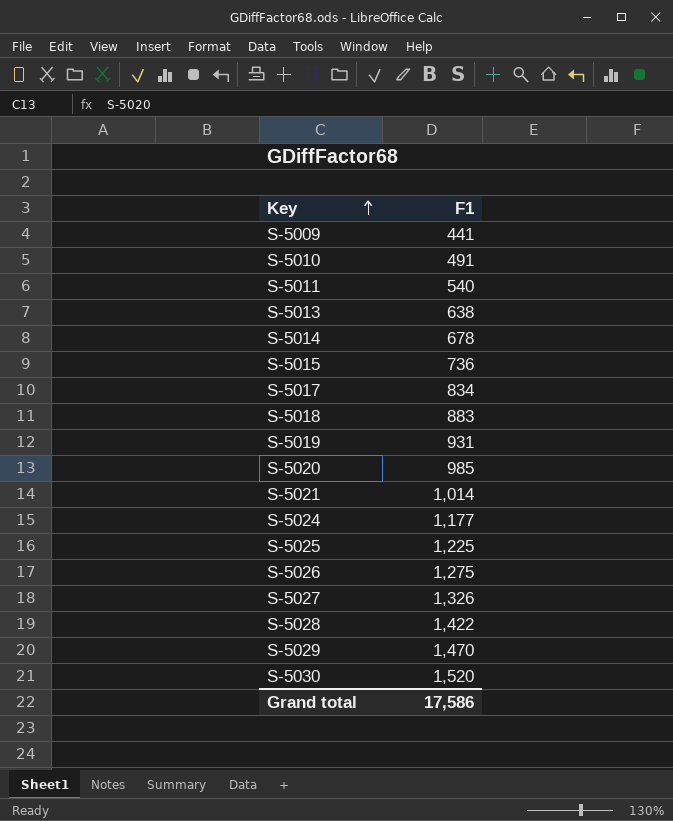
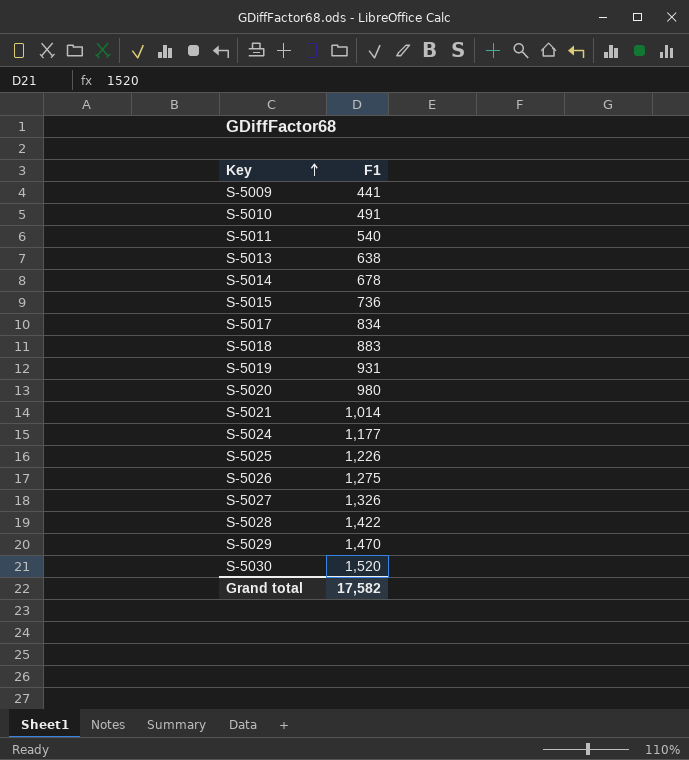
S-5020 | F1: 985 -> 980
S-5025 | F1: 1,225 -> 1,226
Grand total | F1: 17,586 -> 17,582

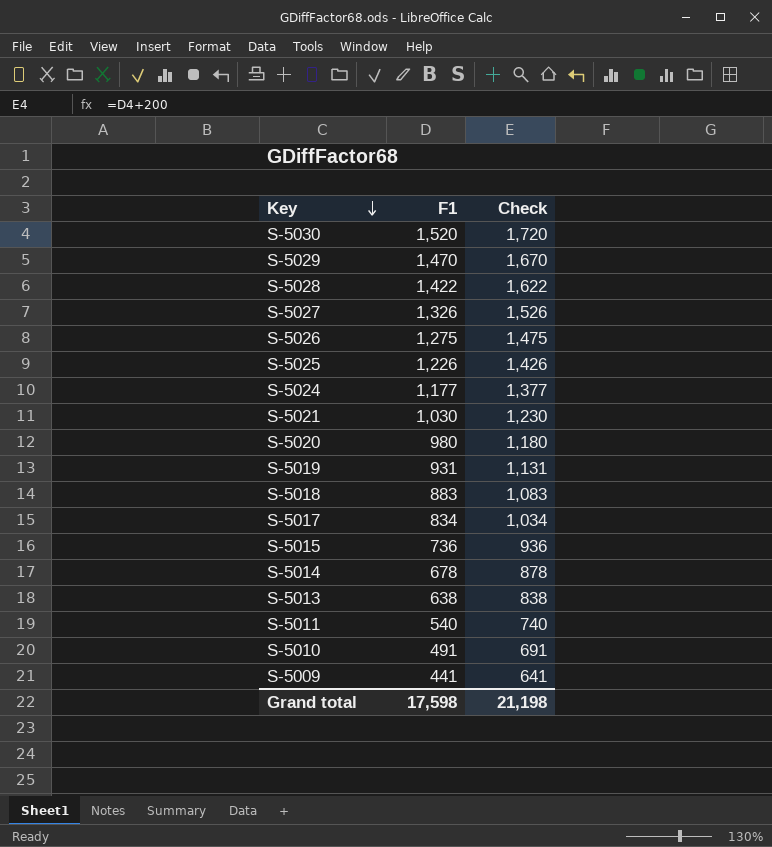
row order: Key ascending -> Key descending
column Check | formula: none -> [F1] + 200
S-5021 | F1: 1,014 -> 1,030
Grand total | F1: 17,582 -> 17,598

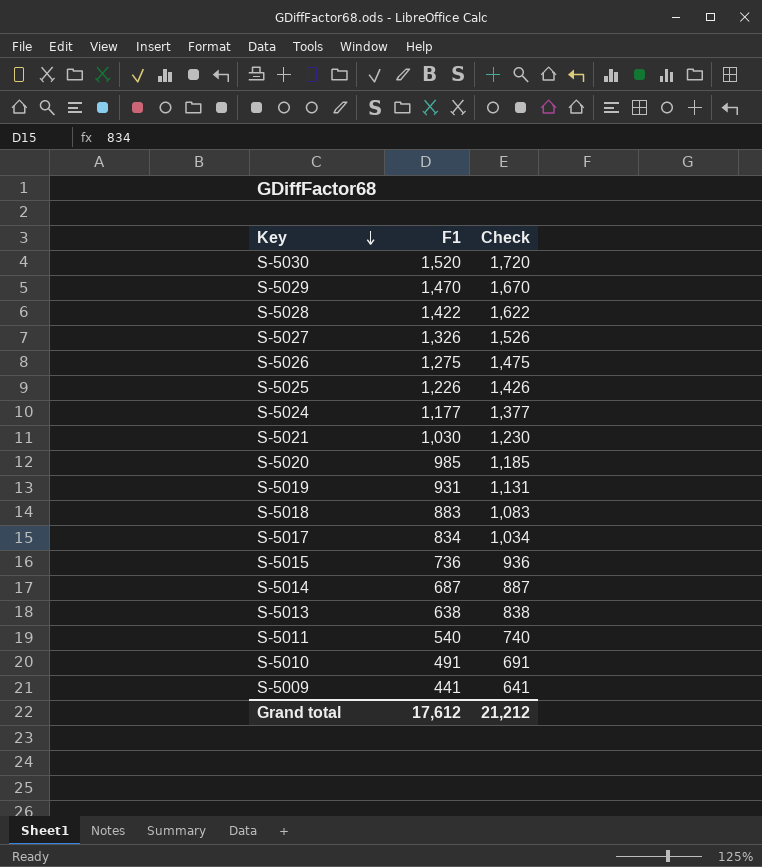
S-5020 | F1: 980 -> 985
S-5020 | Check: 1,180 -> 1,185
S-5014 | F1: 678 -> 687
S-5014 | Check: 878 -> 887
Grand total | F1: 17,598 -> 17,612
Grand total | Check: 21,198 -> 21,212

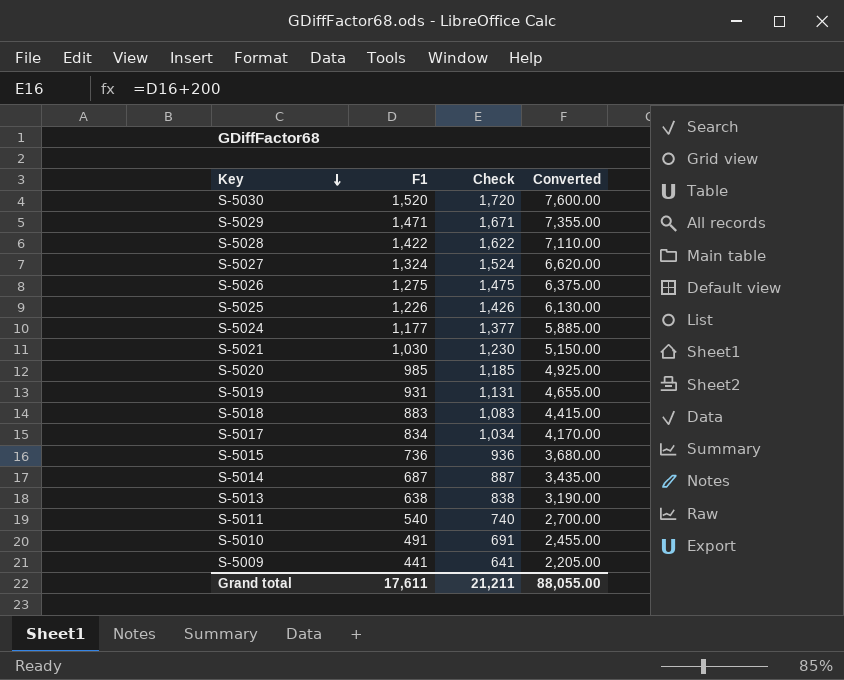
column Converted | formula: none -> [F1] * 5
S-5029 | F1: 1,470 -> 1,471
S-5029 | Check: 1,670 -> 1,671
S-5027 | F1: 1,326 -> 1,324
S-5027 | Check: 1,526 -> 1,524
Grand total | F1: 17,612 -> 17,611
Grand total | Check: 21,212 -> 21,211

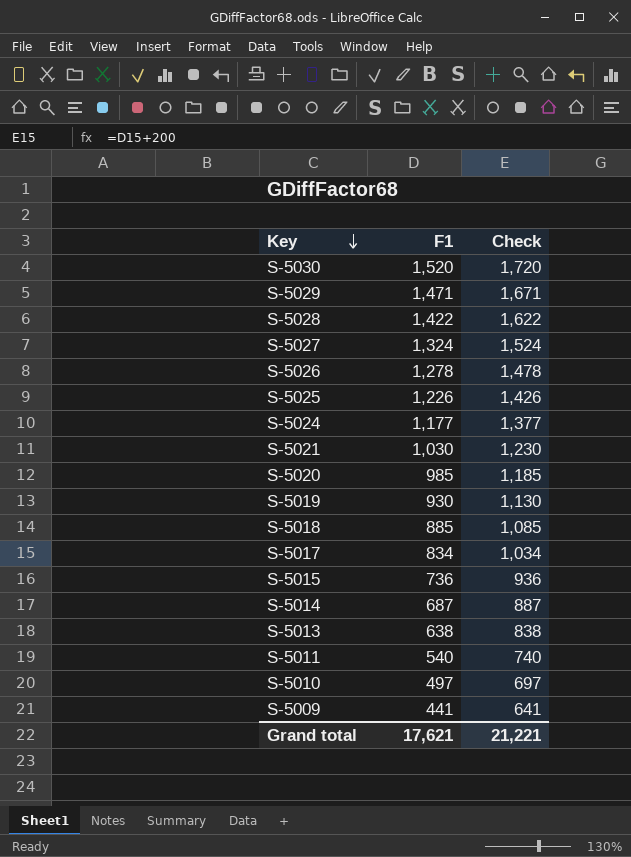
column Converted | formula: [F1] * 5 -> none
S-5026 | F1: 1,275 -> 1,278
S-5026 | Check: 1,475 -> 1,478
S-5019 | F1: 931 -> 930
S-5019 | Check: 1,131 -> 1,130
S-5018 | F1: 883 -> 885
S-5018 | Check: 1,083 -> 1,085
S-5010 | F1: 491 -> 497
S-5010 | Check: 691 -> 697
Grand total | F1: 17,611 -> 17,621
Grand total | Check: 21,211 -> 21,221

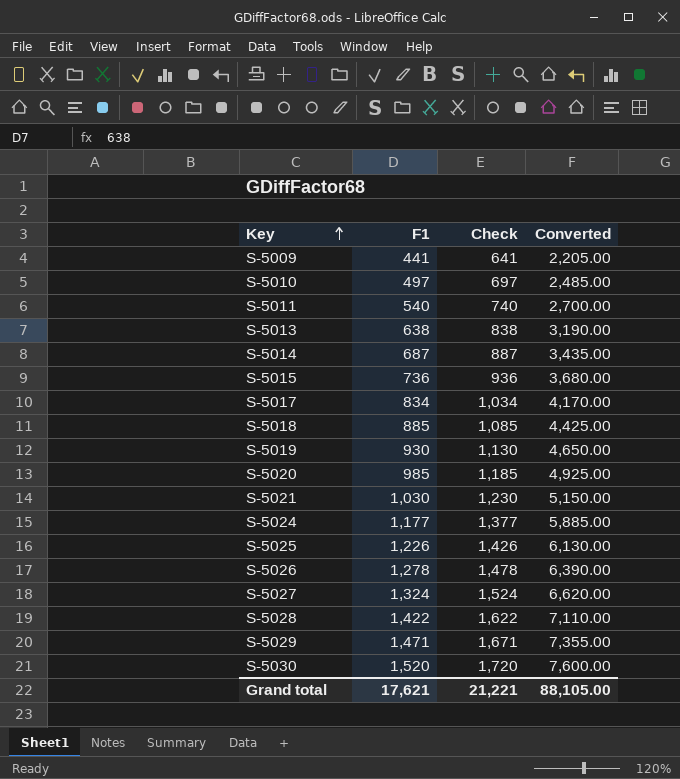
row order: Key descending -> Key ascending
column Converted | formula: none -> [F1] * 5

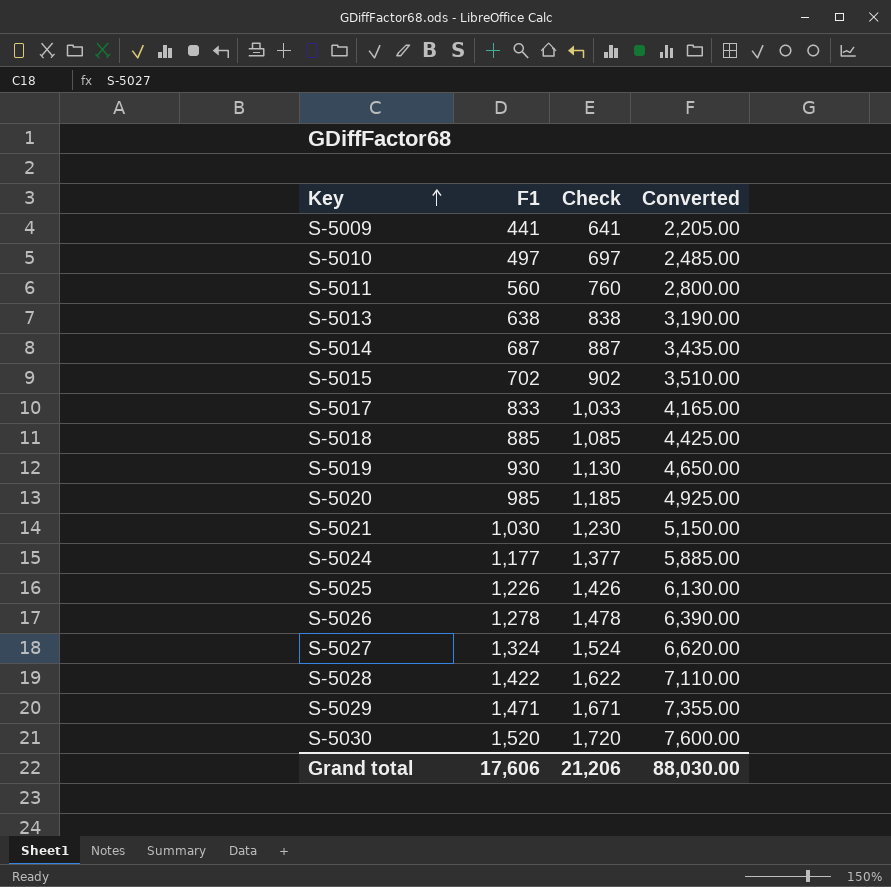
S-5011 | F1: 540 -> 560
S-5011 | Check: 740 -> 760
S-5011 | Converted: 2,700.00 -> 2,800.00
S-5015 | F1: 736 -> 702
S-5015 | Check: 936 -> 902
S-5015 | Converted: 3,680.00 -> 3,510.00
S-5017 | F1: 834 -> 833
S-5017 | Check: 1,034 -> 1,033
S-5017 | Converted: 4,170.00 -> 4,165.00
Grand total | F1: 17,621 -> 17,606
Grand total | Check: 21,221 -> 21,206
Grand total | Converted: 88,105.00 -> 88,030.00

